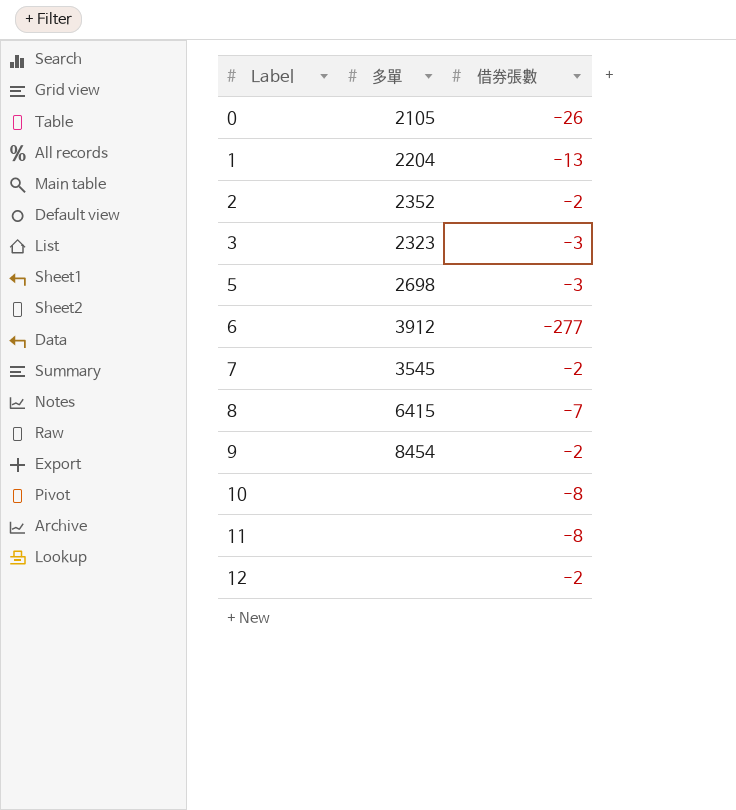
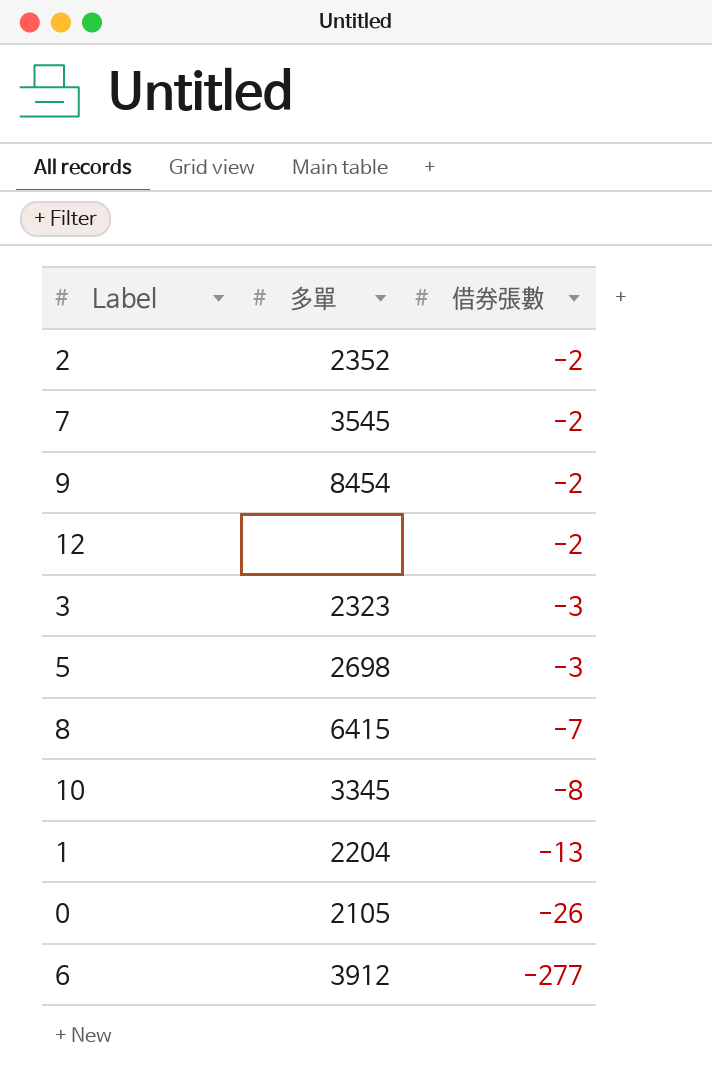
row order: Label ascending -> 借券張數 descending
row 11: none | -8 -> none
10 | 多單: none -> 3345

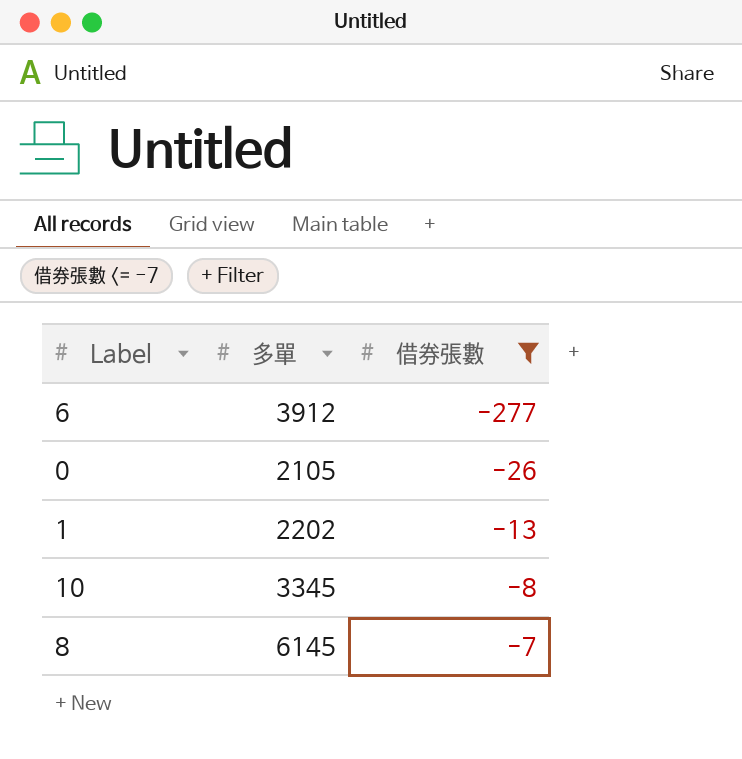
filter: none -> 借券張數 <= -7
row order: 借券張數 descending -> 借券張數 ascending
1 | 多單: 2204 -> 2202
8 | 多單: 6415 -> 6145

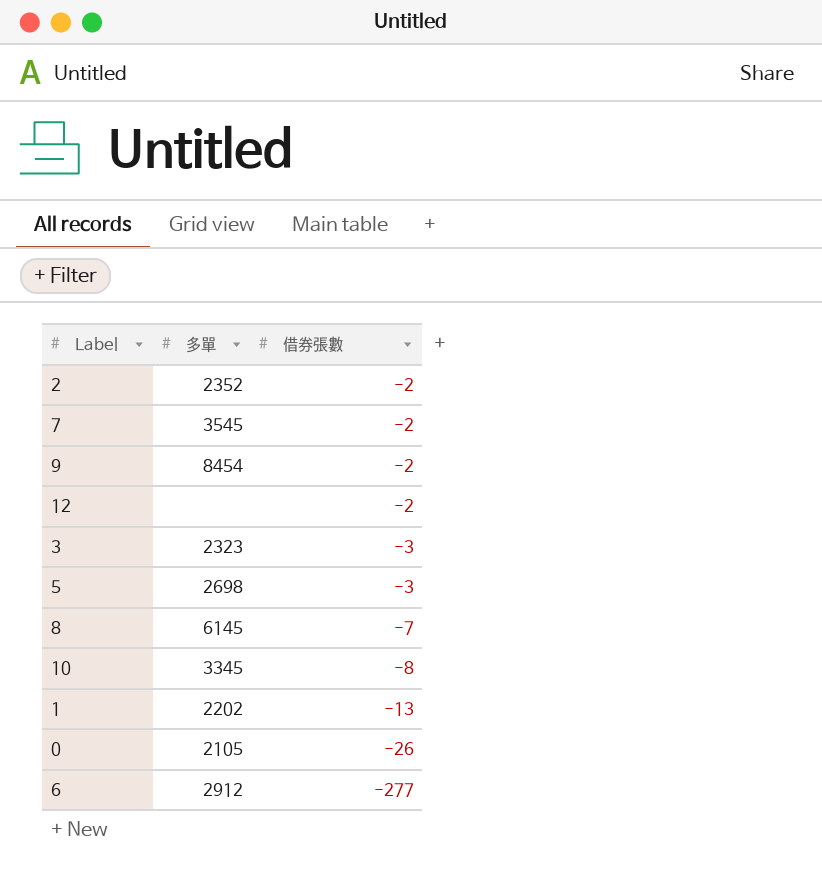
filter: 借券張數 <= -7 -> none
row order: 借券張數 ascending -> 借券張數 descending
6 | 多單: 3912 -> 2912

